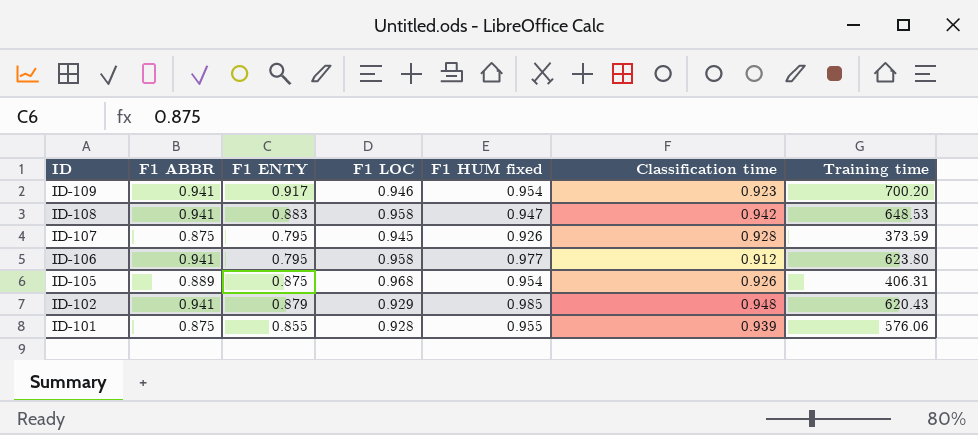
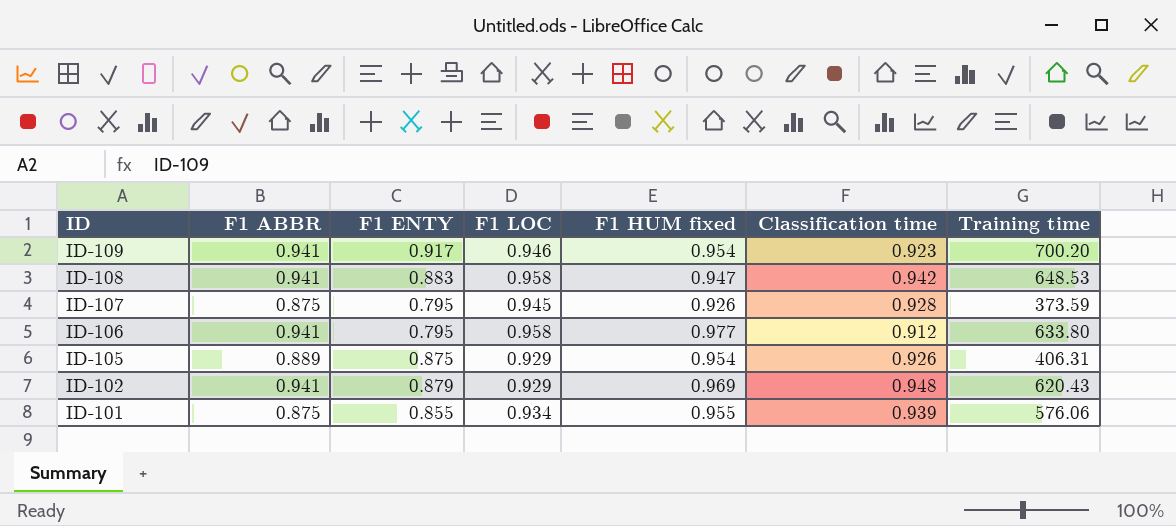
ID-106 | Training time: 623.80 -> 633.80
ID-105 | F1 LOC: 0.968 -> 0.929
ID-102 | F1 HUM fixed: 0.985 -> 0.969
ID-101 | F1 LOC: 0.928 -> 0.934

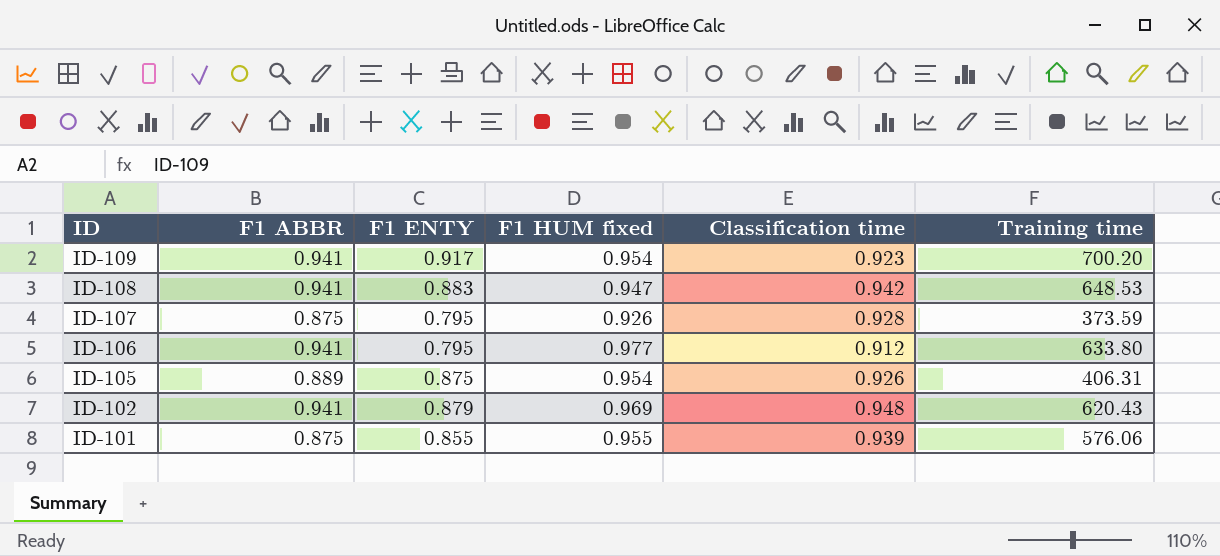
column F1 LOC | position: 4 -> none

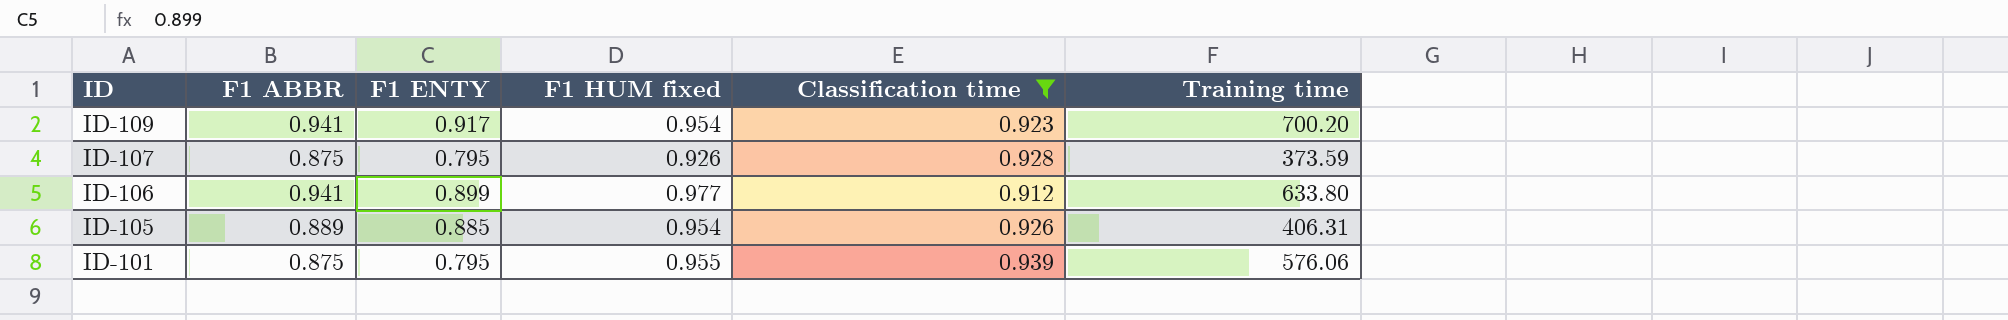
filter: none -> Classification time <= 0.939
ID-106 | F1 ENTY: 0.795 -> 0.899
ID-105 | F1 ENTY: 0.875 -> 0.885
ID-101 | F1 ENTY: 0.855 -> 0.795

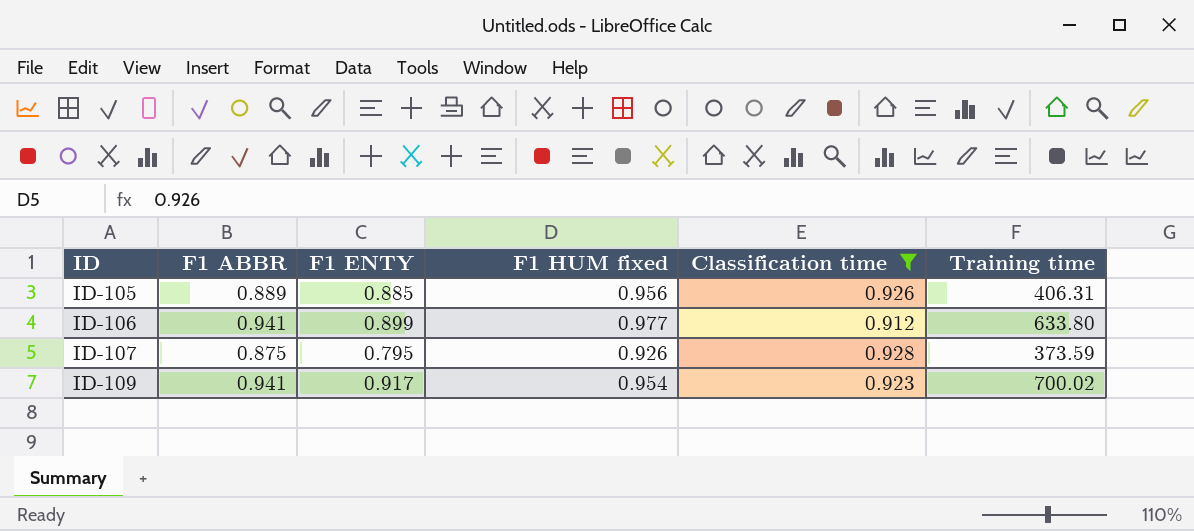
row order: ID descending -> ID ascending
row ID-101: 0.875 | 0.795 | 0.955 | 0.939 | 576.06 -> none
ID-105 | F1 HUM fixed: 0.954 -> 0.956
ID-109 | Training time: 700.20 -> 700.02

